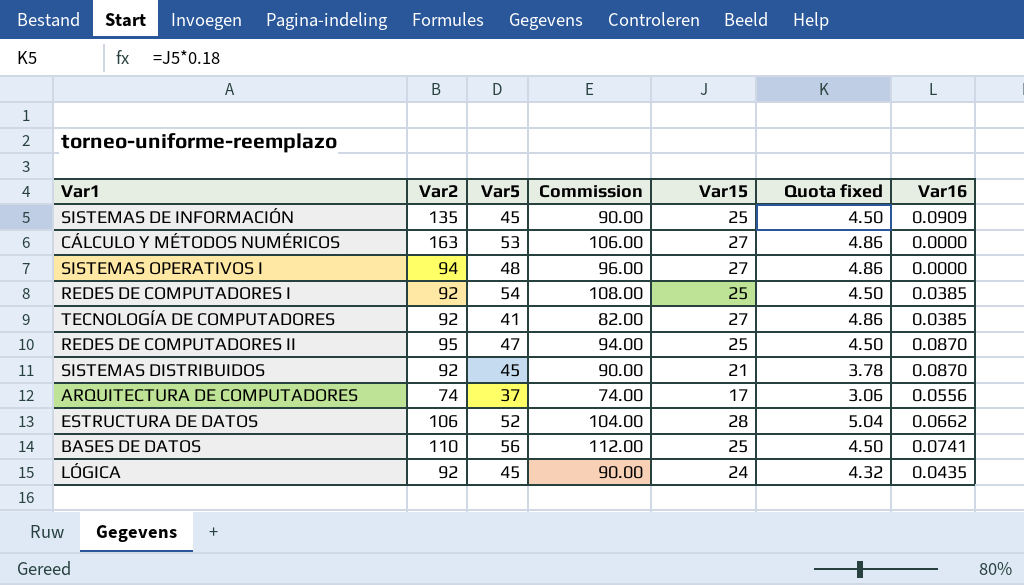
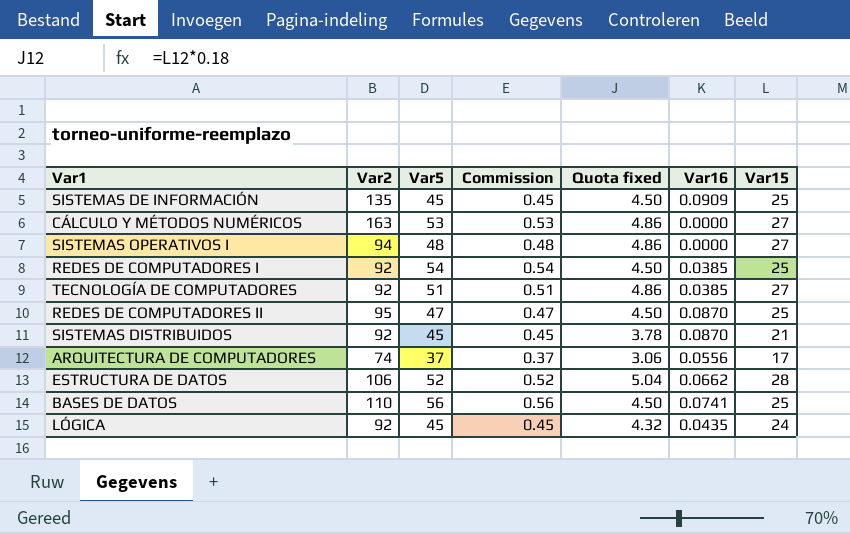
column Commission | formula: [Var5] * 2 -> [Var5] * 0.01
column Var15 | position: 5 -> 7
TECNOLOGÍA DE COMPUTADORES | Var5: 41 -> 51

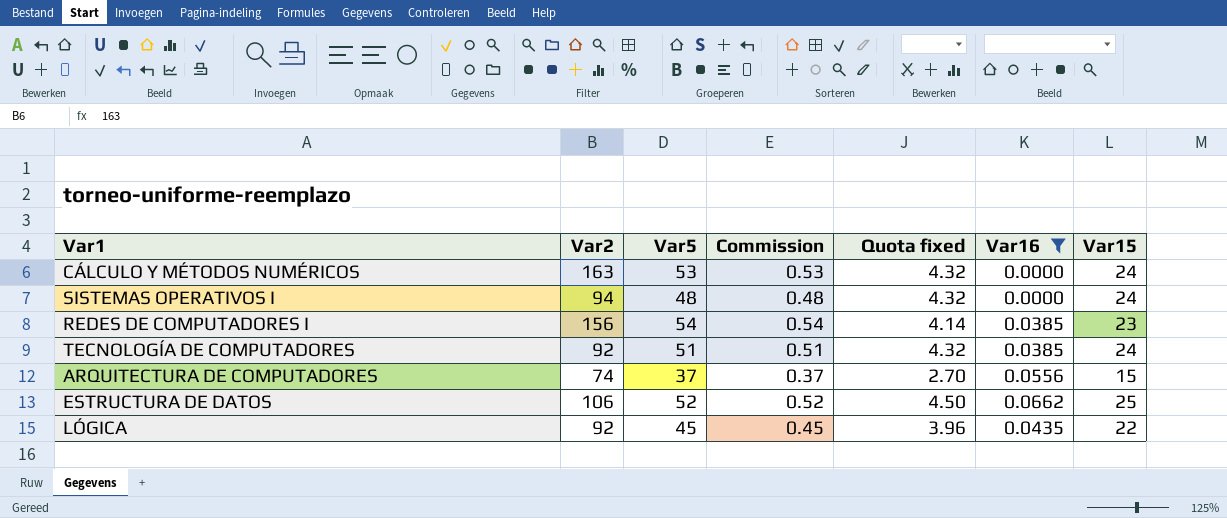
filter: none -> Var16 <= 0.0662
CÁLCULO Y MÉTODOS NUMÉRICOS | Quota fixed: 4.86 -> 4.32
CÁLCULO Y MÉTODOS NUMÉRICOS | Var15: 27 -> 24
SISTEMAS OPERATIVOS I | Quota fixed: 4.86 -> 4.32
SISTEMAS OPERATIVOS I | Var15: 27 -> 24
REDES DE COMPUTADORES I | Var2: 92 -> 156
REDES DE COMPUTADORES I | Quota fixed: 4.50 -> 4.14
REDES DE COMPUTADORES I | Var15: 25 -> 23
TECNOLOGÍA DE COMPUTADORES | Quota fixed: 4.86 -> 4.32
TECNOLOGÍA DE COMPUTADORES | Var15: 27 -> 24
ARQUITECTURA DE COMPUTADORES | Quota fixed: 3.06 -> 2.70
ARQUITECTURA DE COMPUTADORES | Var15: 17 -> 15
ESTRUCTURA DE DATOS | Quota fixed: 5.04 -> 4.50
ESTRUCTURA DE DATOS | Var15: 28 -> 25
LÓGICA | Quota fixed: 4.32 -> 3.96
LÓGICA | Var15: 24 -> 22

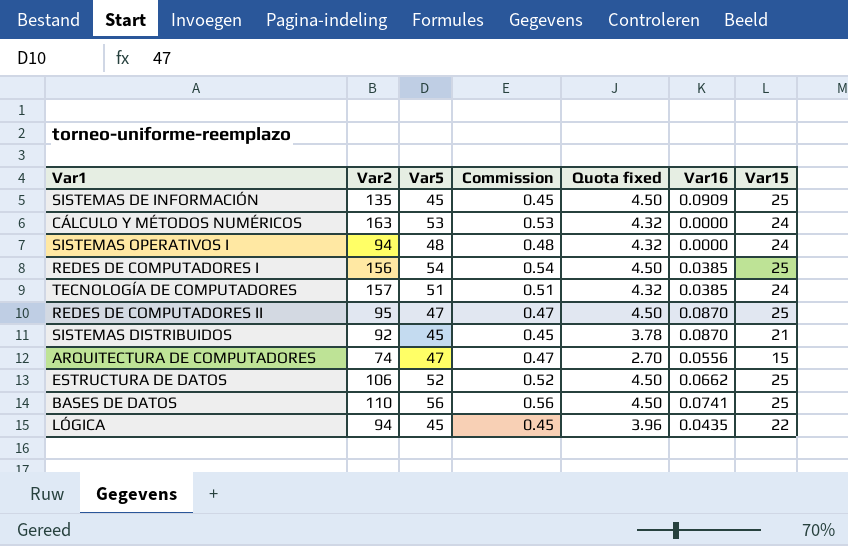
filter: Var16 <= 0.0662 -> none
REDES DE COMPUTADORES I | Quota fixed: 4.14 -> 4.50
REDES DE COMPUTADORES I | Var15: 23 -> 25
TECNOLOGÍA DE COMPUTADORES | Var2: 92 -> 157
ARQUITECTURA DE COMPUTADORES | Var5: 37 -> 47
ARQUITECTURA DE COMPUTADORES | Commission: 0.37 -> 0.47
LÓGICA | Var2: 92 -> 94

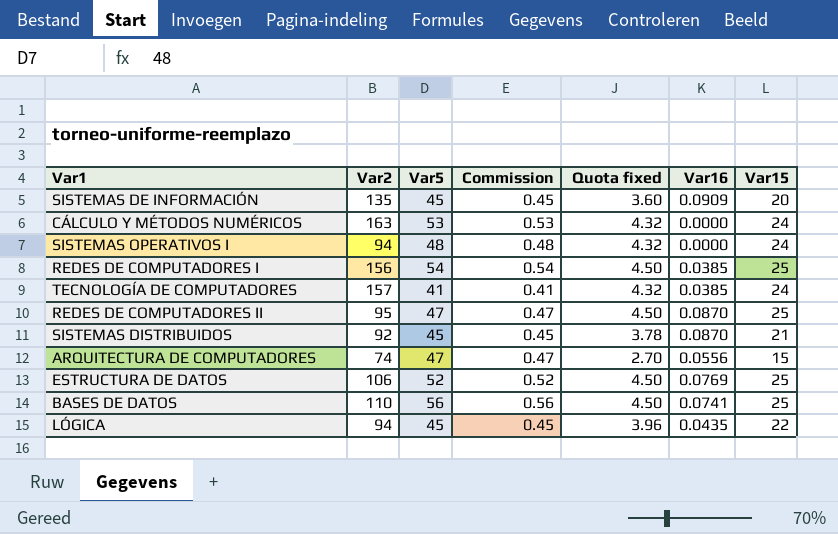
SISTEMAS DE INFORMACIÓN | Quota fixed: 4.50 -> 3.60
SISTEMAS DE INFORMACIÓN | Var15: 25 -> 20
TECNOLOGÍA DE COMPUTADORES | Var5: 51 -> 41
TECNOLOGÍA DE COMPUTADORES | Commission: 0.51 -> 0.41
ESTRUCTURA DE DATOS | Var16: 0.0662 -> 0.0769

